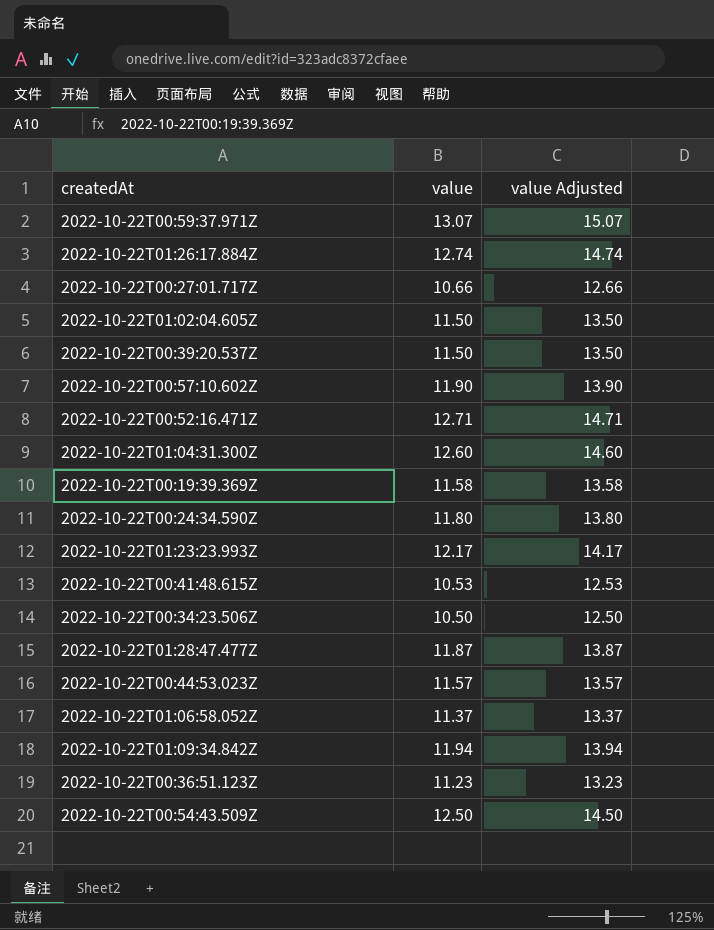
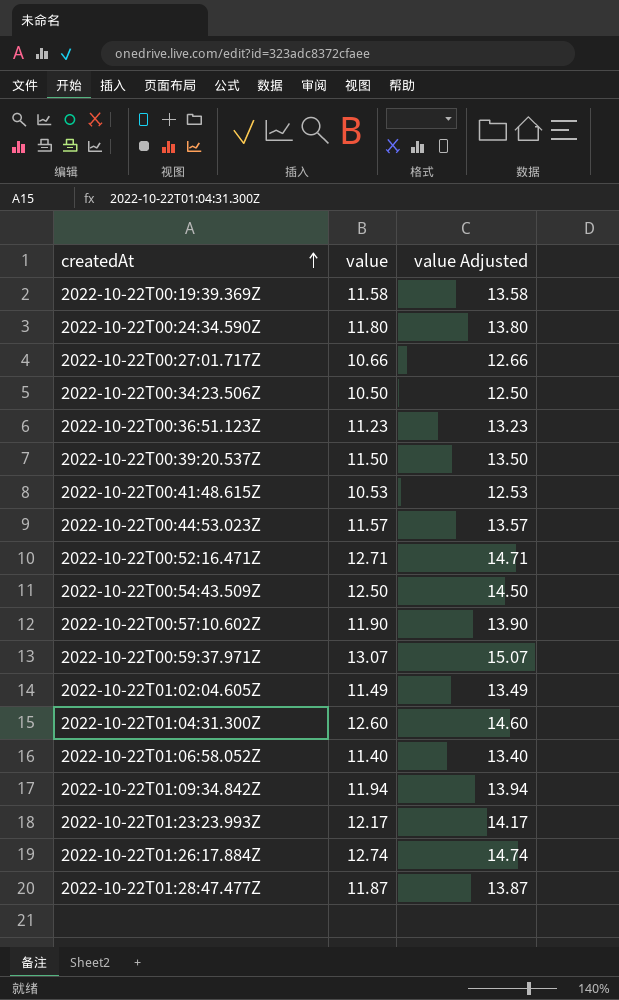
row order: none -> createdAt ascending
2022-10-22T01:02:04.605Z | value: 11.50 -> 11.49
2022-10-22T01:02:04.605Z | value Adjusted: 13.50 -> 13.49
2022-10-22T01:06:58.052Z | value: 11.37 -> 11.40
2022-10-22T01:06:58.052Z | value Adjusted: 13.37 -> 13.40

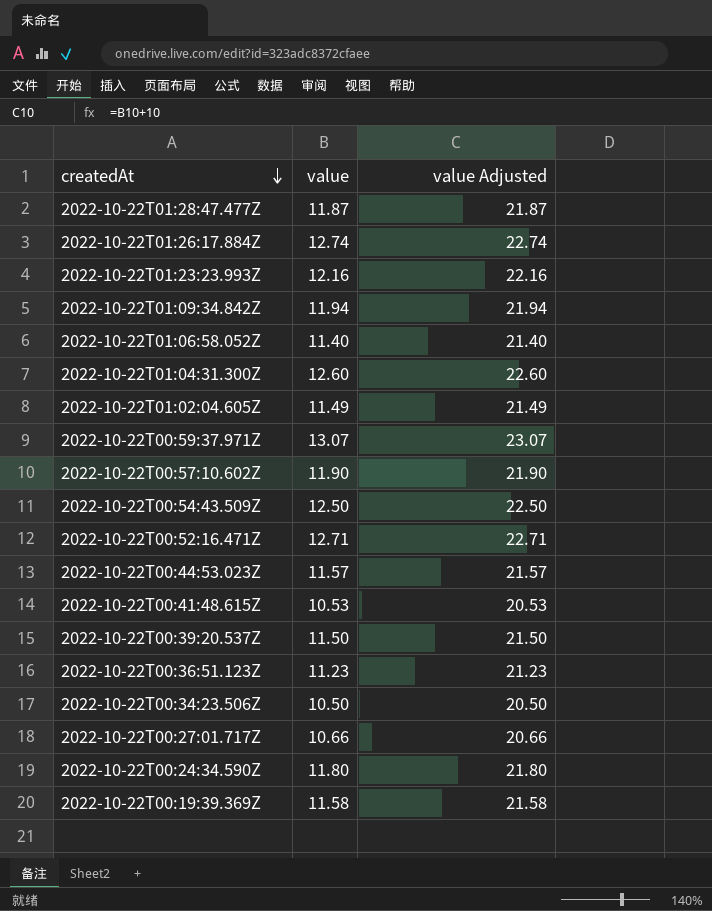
row order: createdAt ascending -> createdAt descending
column value Adjusted | formula: [value] + 2 -> [value] + 10
2022-10-22T01:23:23.993Z | value: 12.17 -> 12.16

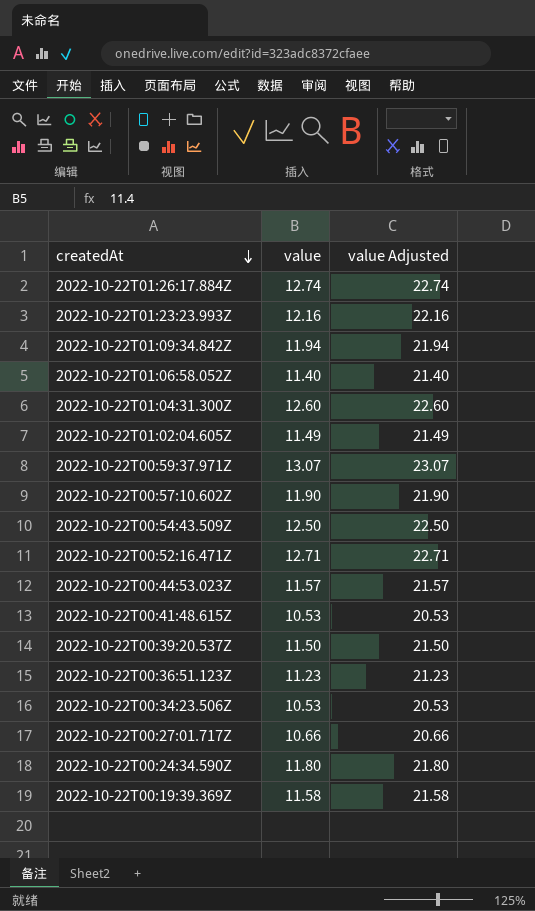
row 2022-10-22T01:28:47.477Z: 11.87 | 21.87 -> none
2022-10-22T00:34:23.506Z | value: 10.50 -> 10.53
2022-10-22T00:34:23.506Z | value Adjusted: 20.50 -> 20.53

